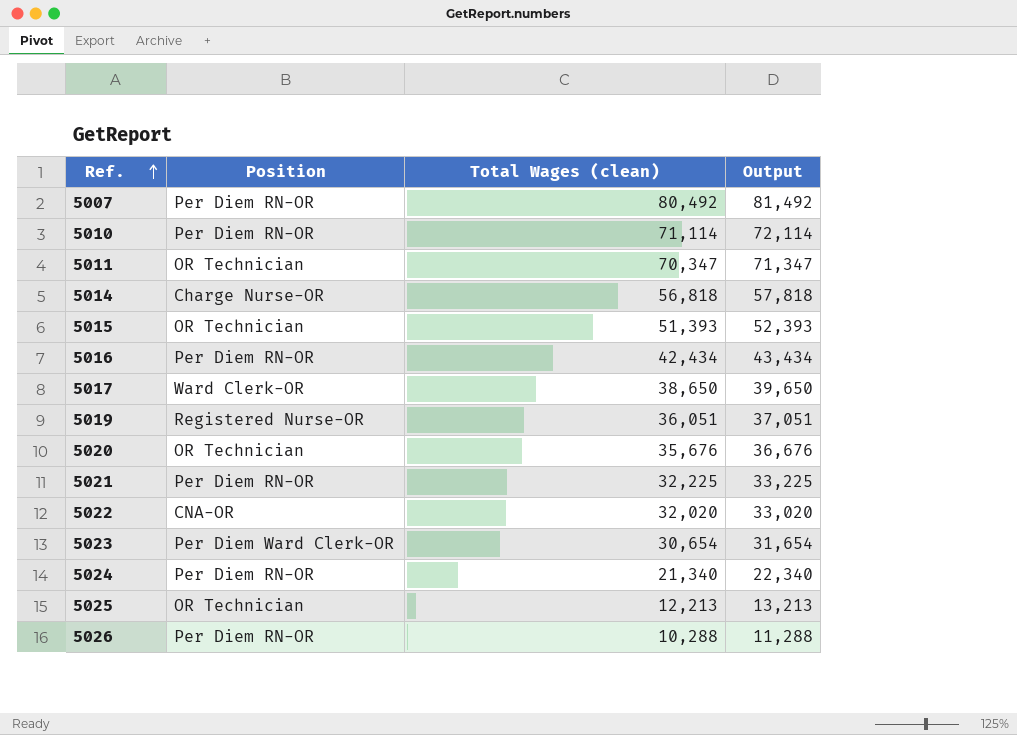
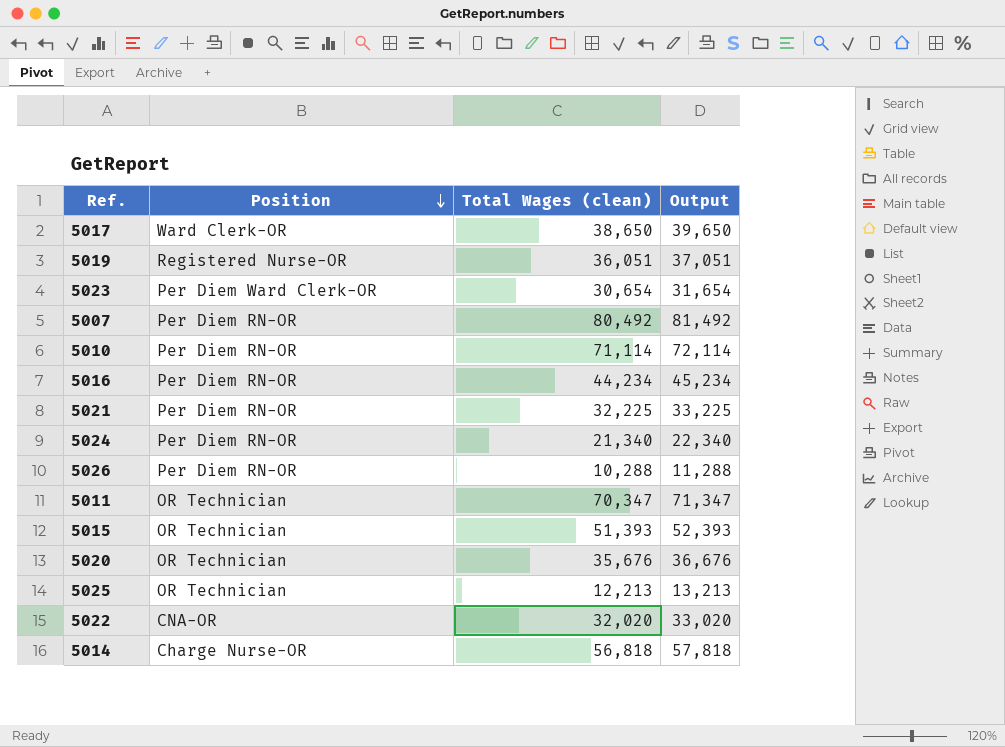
row order: Ref. ascending -> Position descending
5016 | Total Wages (clean): 42,434 -> 44,234
5016 | Output: 43,434 -> 45,234

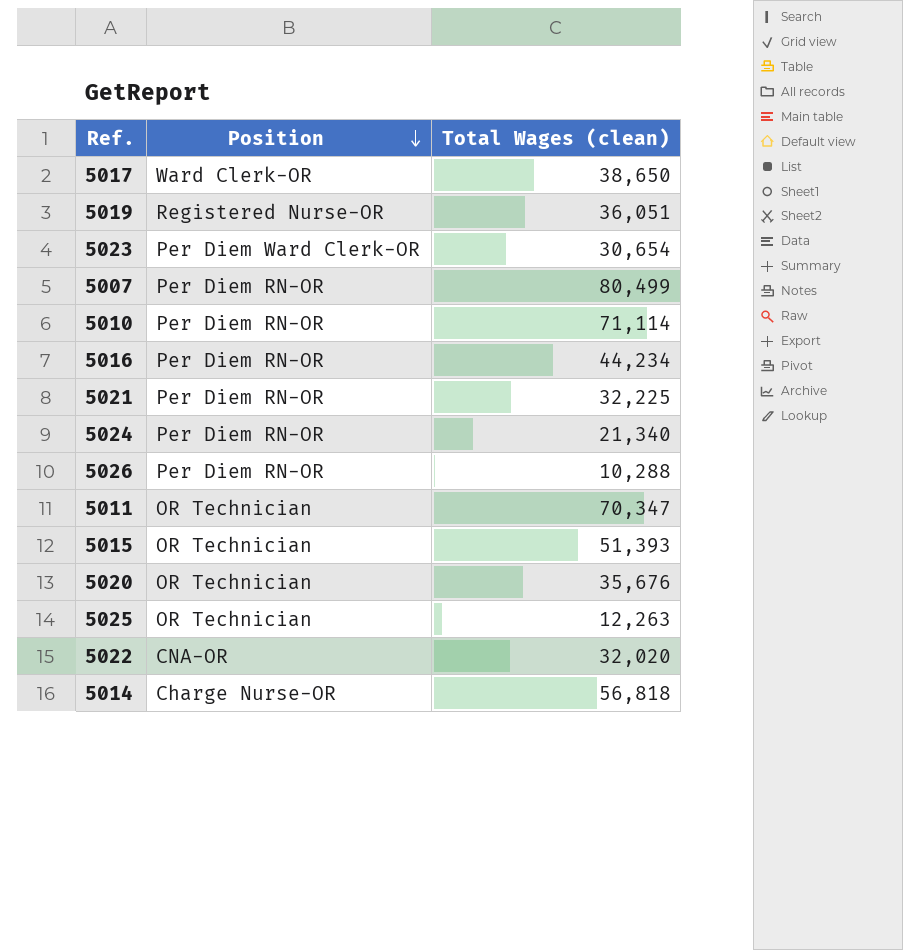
column Output | formula: [Total Wages (clean)] + 1000 -> none
5007 | Total Wages (clean): 80,492 -> 80,499
5025 | Total Wages (clean): 12,213 -> 12,263

